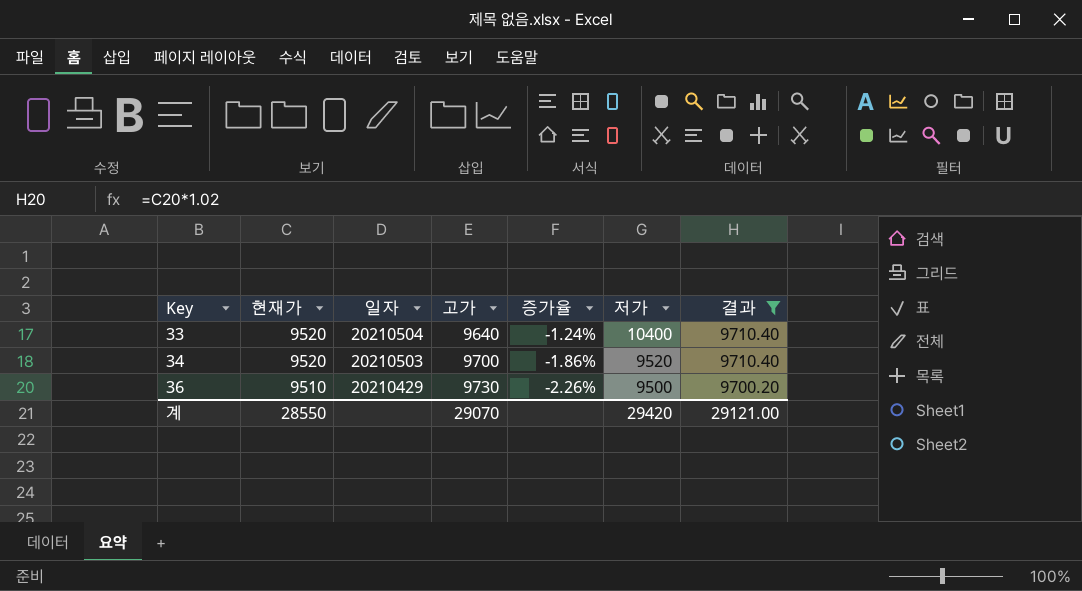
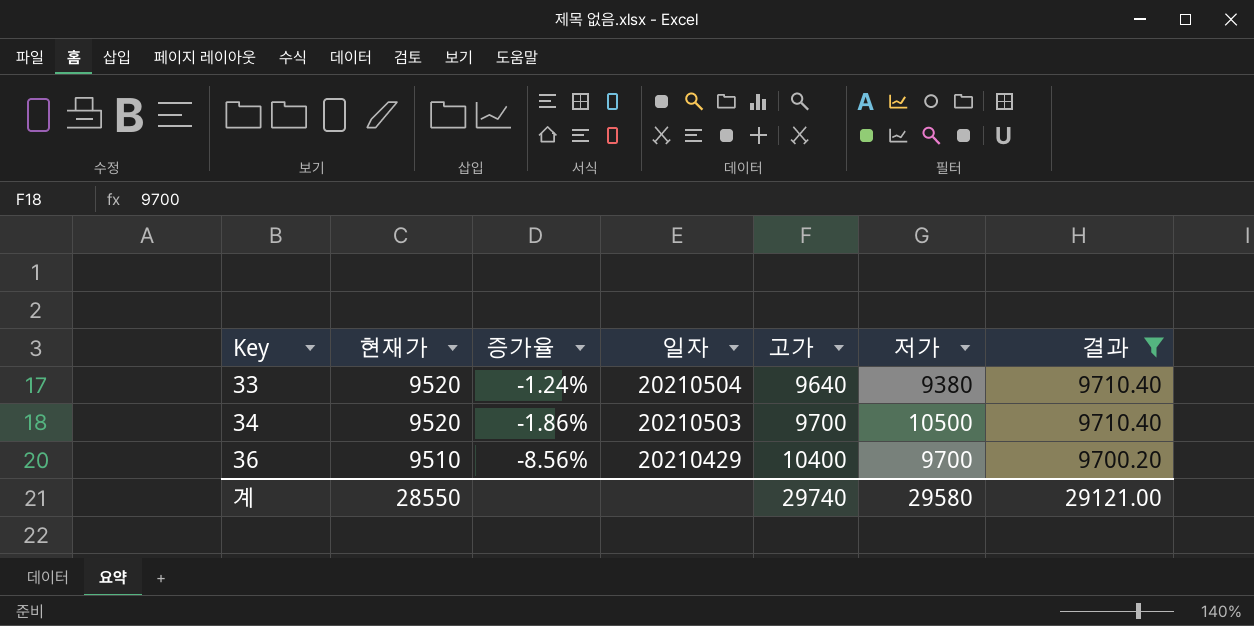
column 증가율 | position: 5 -> 3
33 | 저가: 10400 -> 9380
34 | 저가: 9520 -> 10500
36 | 증가율: -2.26% -> -8.56%
36 | 고가: 9730 -> 10400
36 | 저가: 9500 -> 9700
계 | 고가: 29070 -> 29740
계 | 저가: 29420 -> 29580

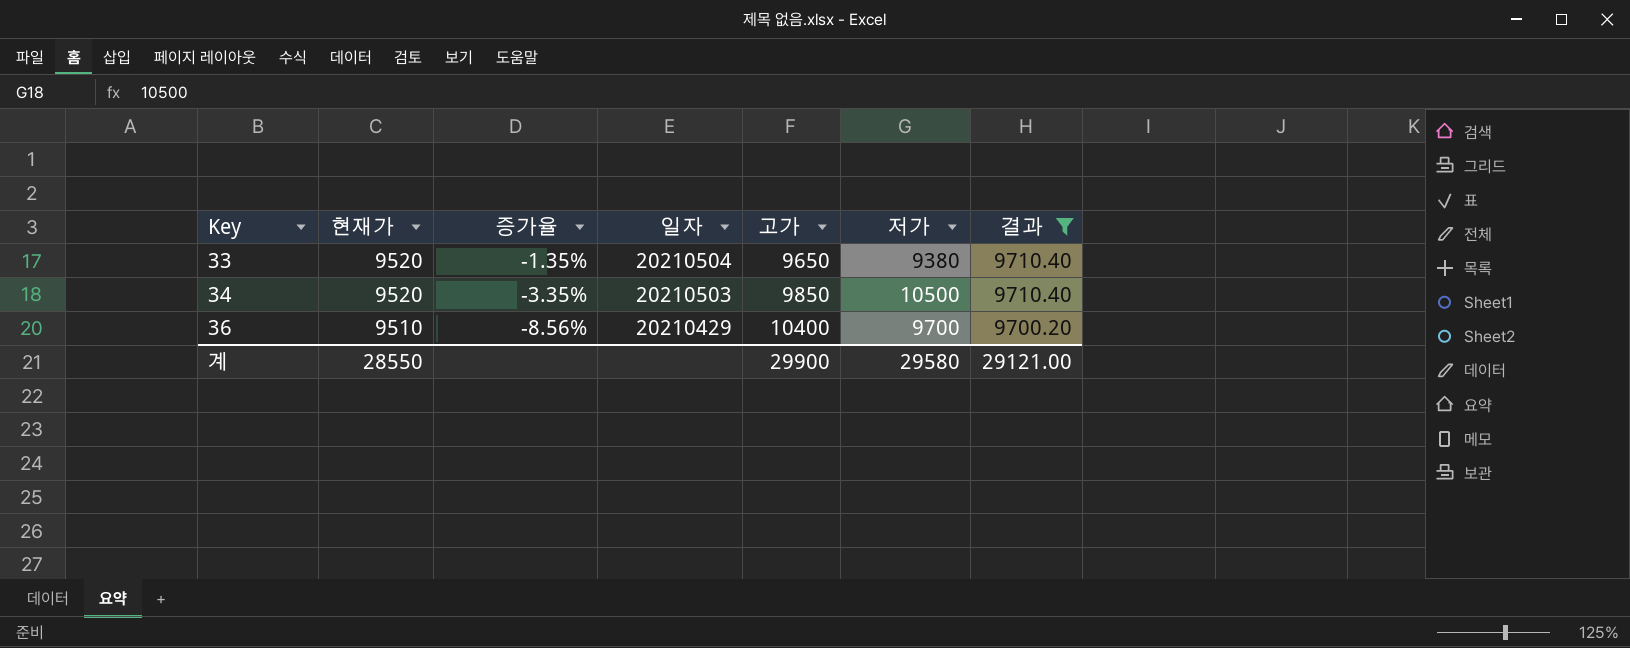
33 | 증가율: -1.24% -> -1.35%
33 | 고가: 9640 -> 9650
34 | 증가율: -1.86% -> -3.35%
34 | 고가: 9700 -> 9850
계 | 고가: 29740 -> 29900

